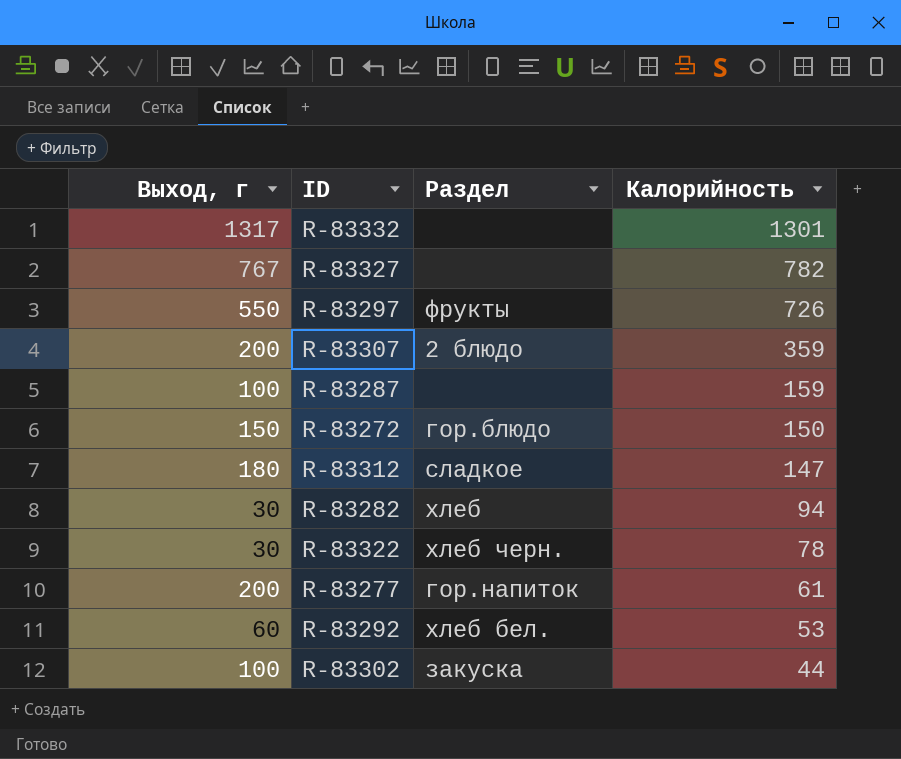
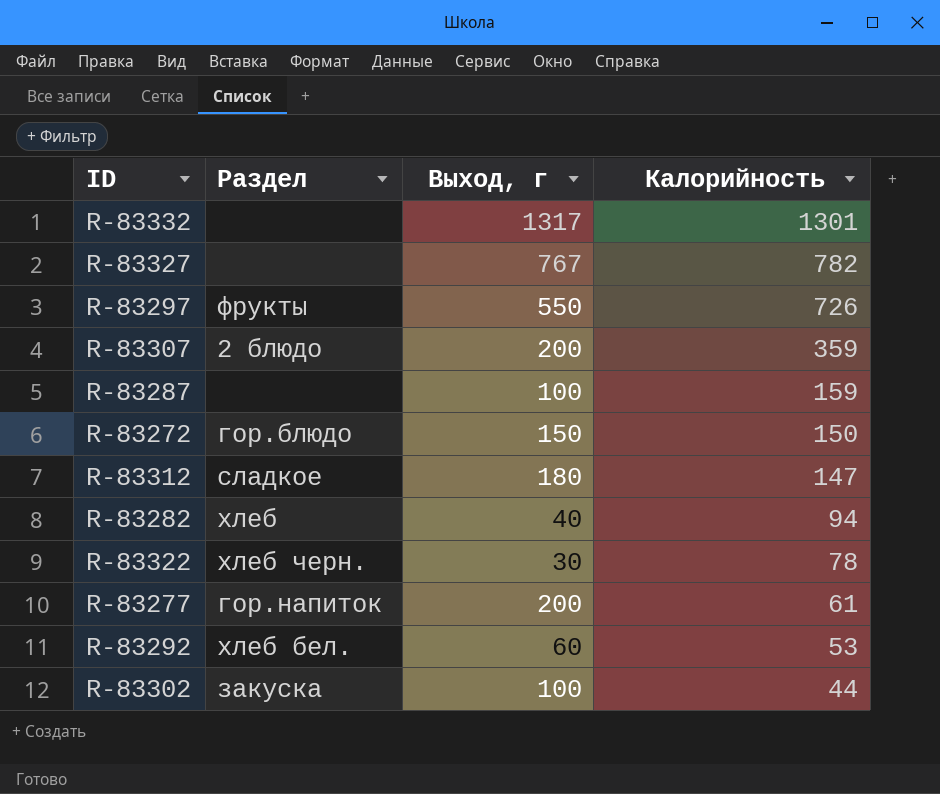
column Выход, г | position: 1 -> 3
R-83282 | Выход, г: 30 -> 40

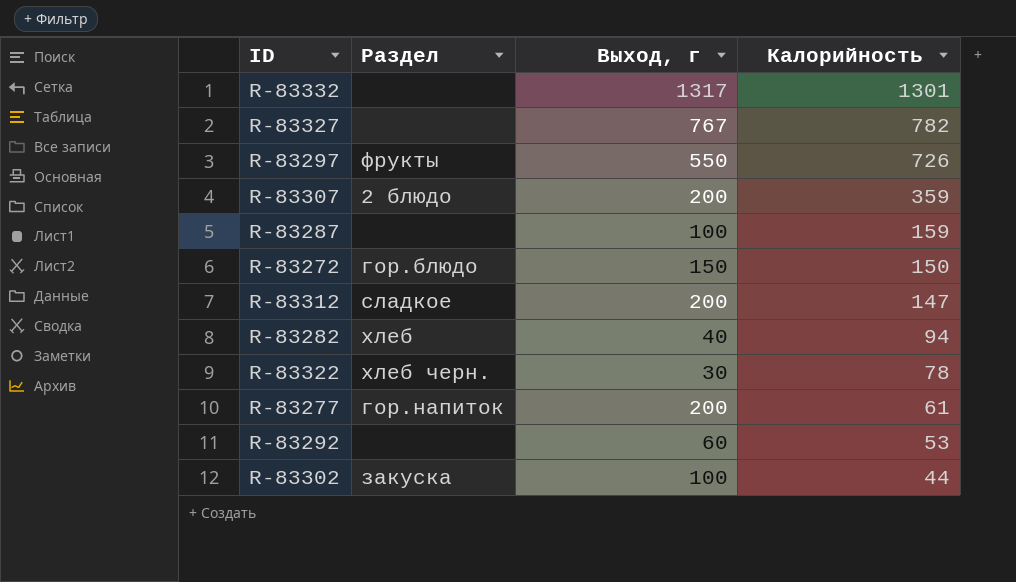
R-83312 | Выход, г: 180 -> 200
R-83292 | Раздел: хлеб бел. -> none

